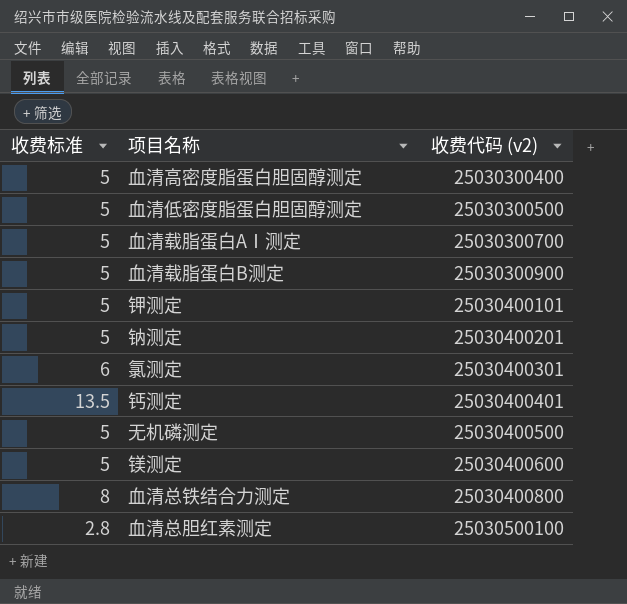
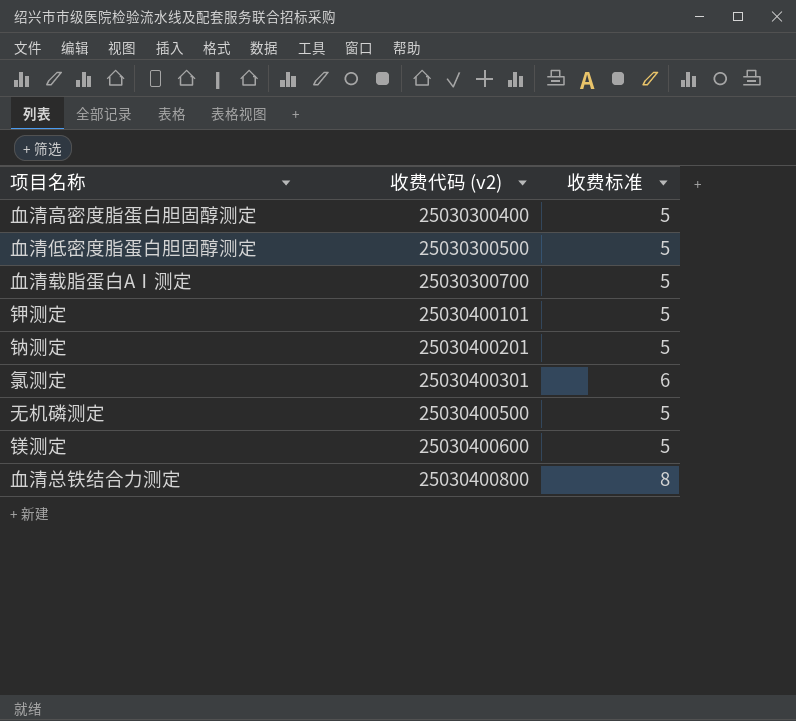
column 收费标准 | position: 1 -> 3
row 血清载脂蛋白B测定: 5 | 25030300900 -> none
row 钙测定: 13.5 | 25030400401 -> none
row 血清总胆红素测定: 2.8 | 25030500100 -> none

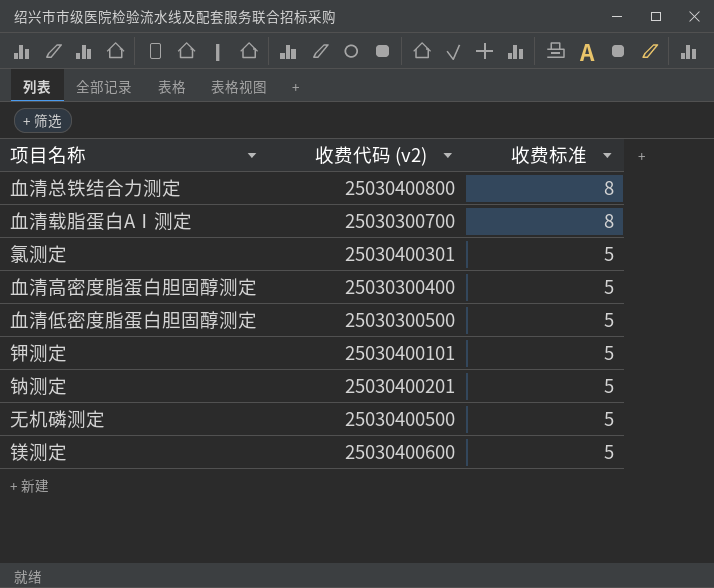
row order: 收费代码 (v2) ascending -> 收费标准 descending
血清载脂蛋白AⅠ测定 | 收费标准: 5 -> 8
氯测定 | 收费标准: 6 -> 5

